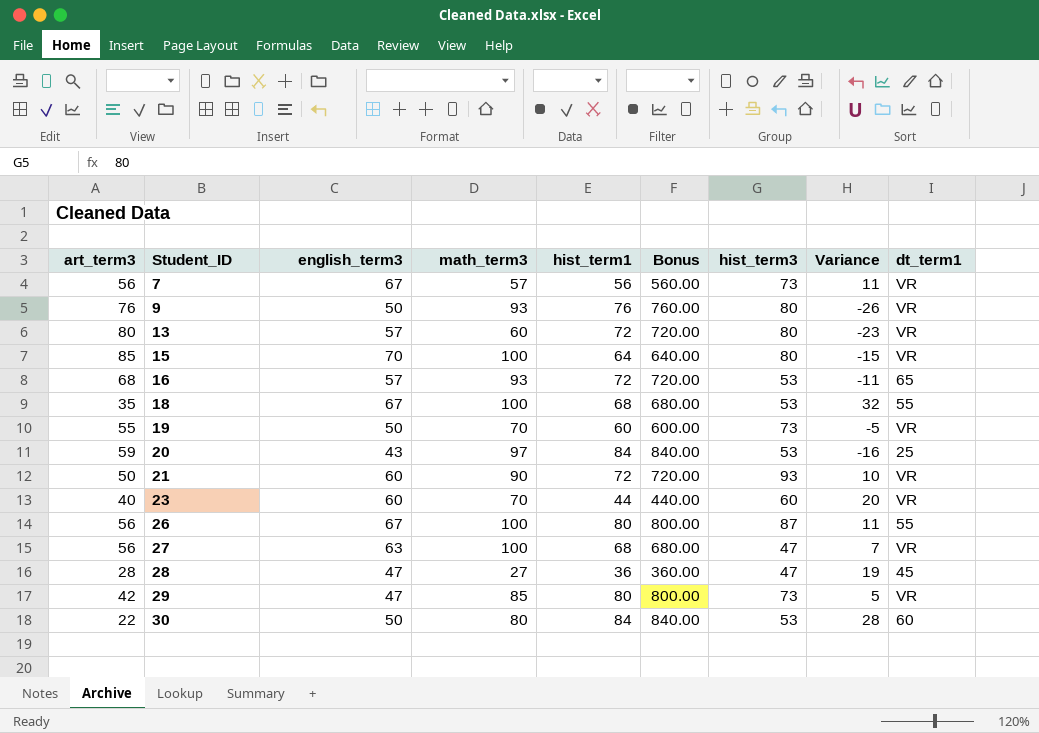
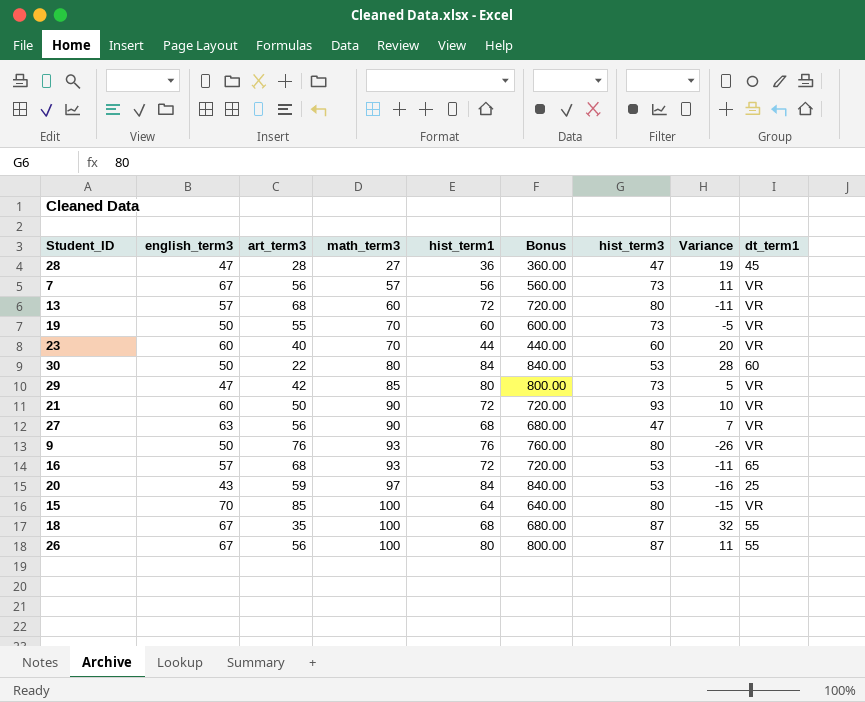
row order: Student_ID ascending -> math_term3 ascending
column art_term3 | position: 1 -> 3
13 | art_term3: 80 -> 68
13 | Variance: -23 -> -11
27 | math_term3: 100 -> 90
18 | hist_term3: 53 -> 87

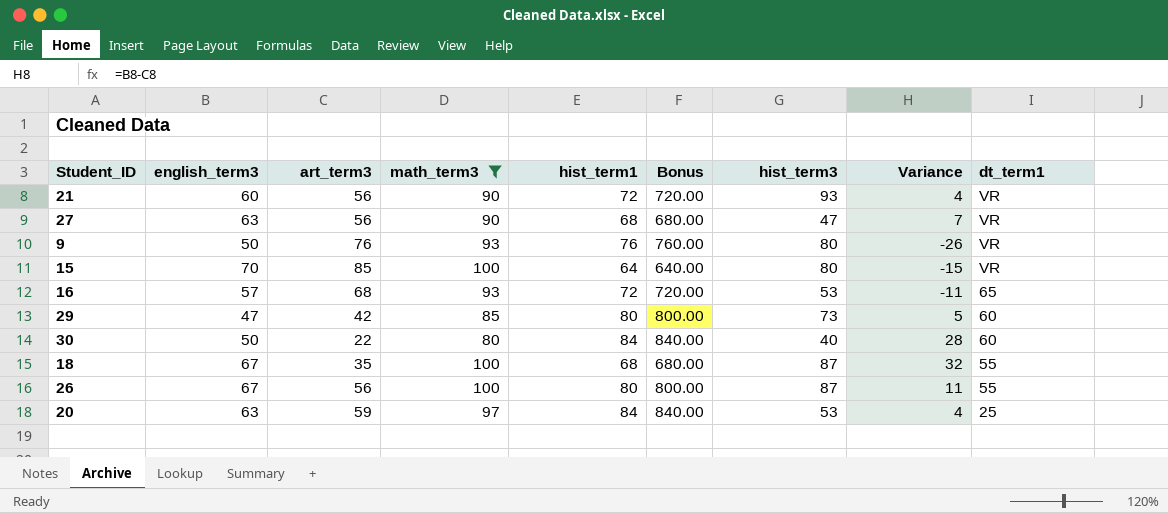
filter: none -> math_term3 >= 80
row order: math_term3 ascending -> dt_term1 descending
21 | art_term3: 50 -> 56
21 | Variance: 10 -> 4
29 | dt_term1: VR -> 60
30 | hist_term3: 53 -> 40
20 | english_term3: 43 -> 63
20 | Variance: -16 -> 4

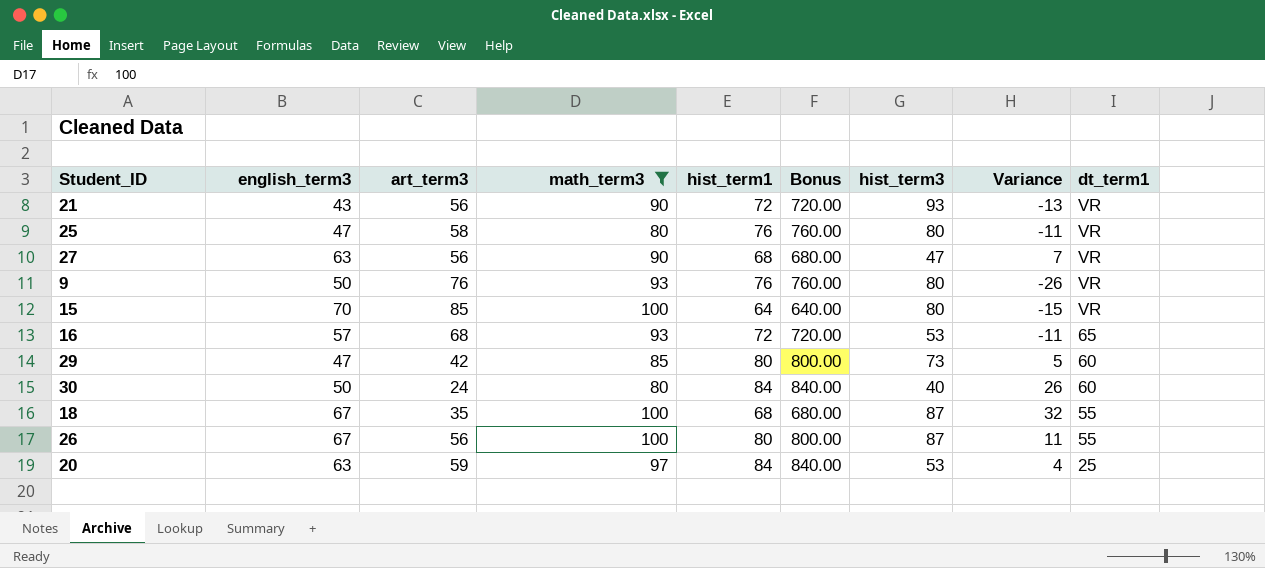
21 | english_term3: 60 -> 43
21 | Variance: 4 -> -13
row 25: none -> 47 | 58 | 80 | 76 | 760.00 | 80 | -11 | VR
30 | art_term3: 22 -> 24
30 | Variance: 28 -> 26

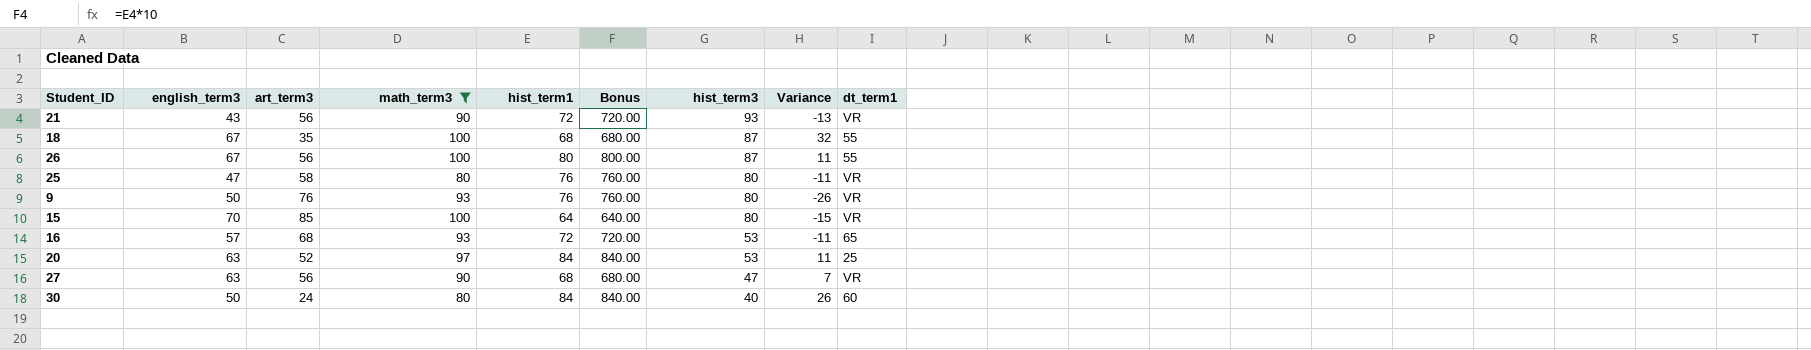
row order: dt_term1 descending -> hist_term3 descending
row 29: 47 | 42 | 85 | 80 | 800.00 | 73 | 5 | 60 -> none
20 | art_term3: 59 -> 52
20 | Variance: 4 -> 11

